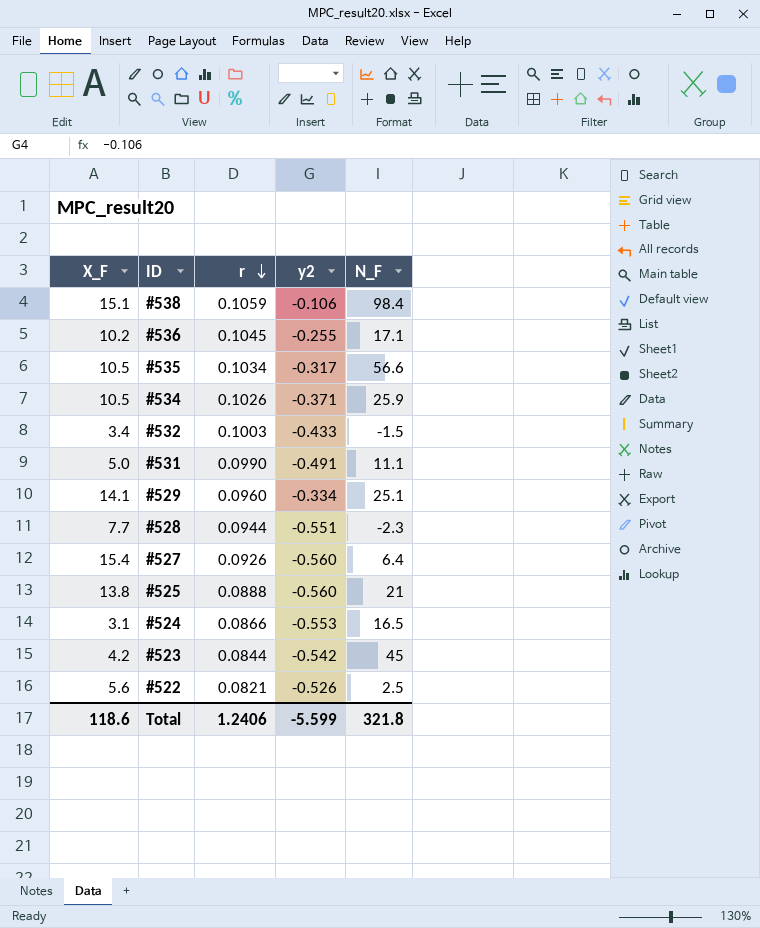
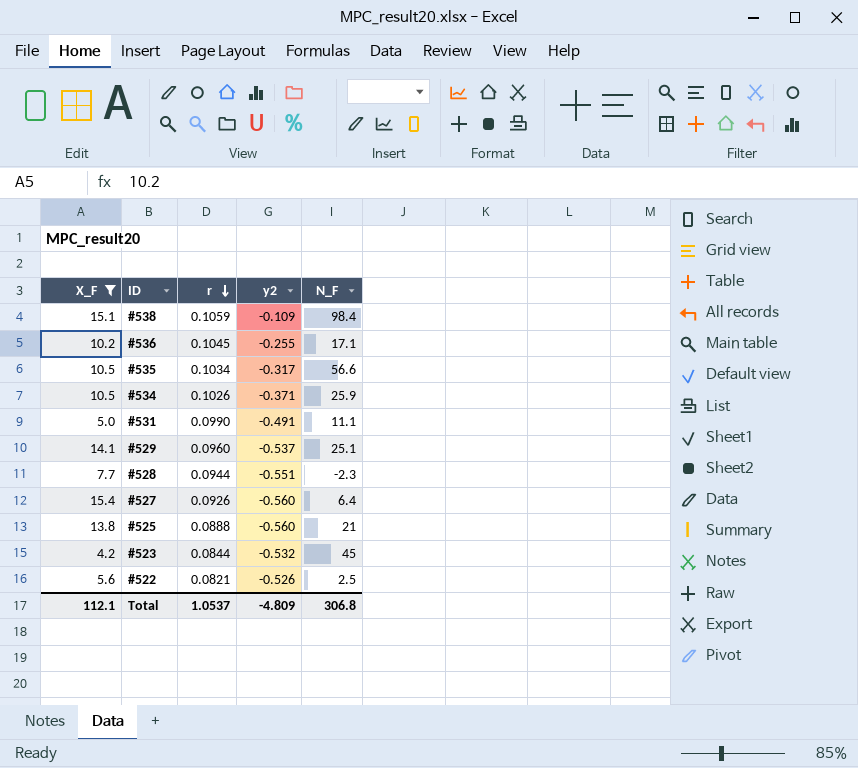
filter: none -> X_F >= 4.2
#538 | y2: -0.106 -> -0.109
#529 | y2: -0.334 -> -0.537
#523 | y2: -0.542 -> -0.532
Total | X_F: 118.6 -> 112.1
Total | r: 1.2406 -> 1.0537
Total | y2: -5.599 -> -4.809
Total | N_F: 321.8 -> 306.8

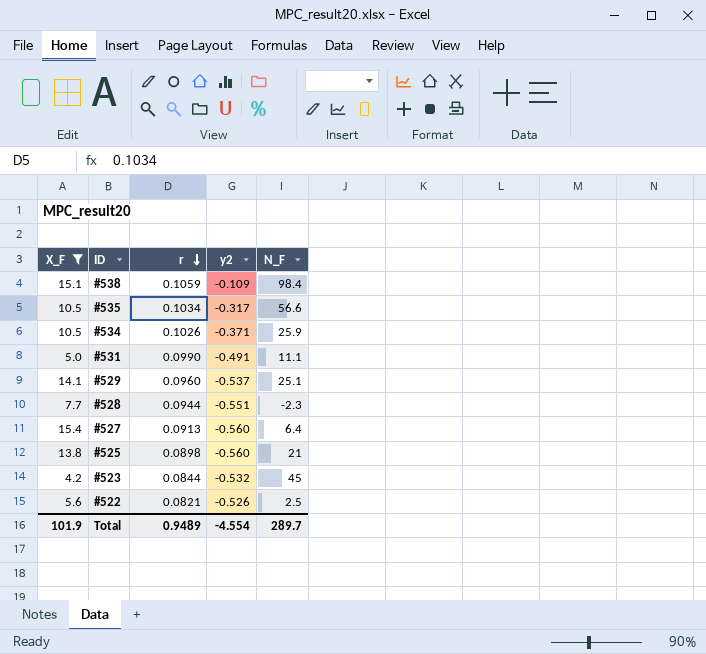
row #536: 10.2 | 0.1045 | -0.255 | 17.1 -> none
#527 | r: 0.0926 -> 0.0913
#525 | r: 0.0888 -> 0.0898
Total | X_F: 112.1 -> 101.9
Total | r: 1.0537 -> 0.9489
Total | y2: -4.809 -> -4.554
Total | N_F: 306.8 -> 289.7

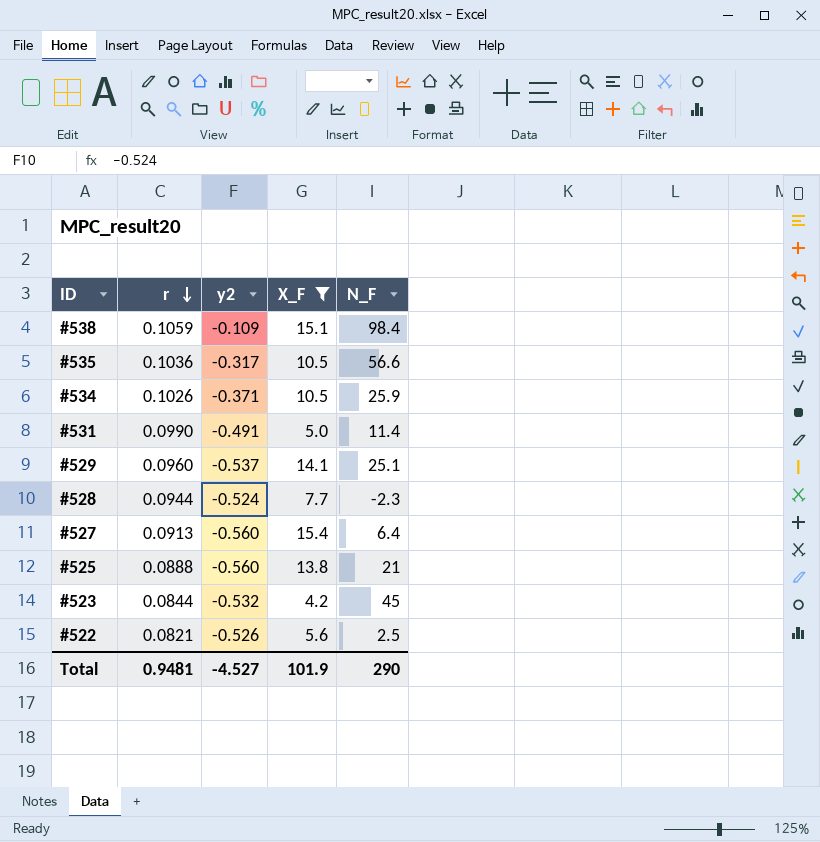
column X_F | position: 1 -> 4
#535 | r: 0.1034 -> 0.1036
#531 | N_F: 11.1 -> 11.4
#528 | y2: -0.551 -> -0.524
#525 | r: 0.0898 -> 0.0888
Total | r: 0.9489 -> 0.9481
Total | y2: -4.554 -> -4.527
Total | N_F: 289.7 -> 290

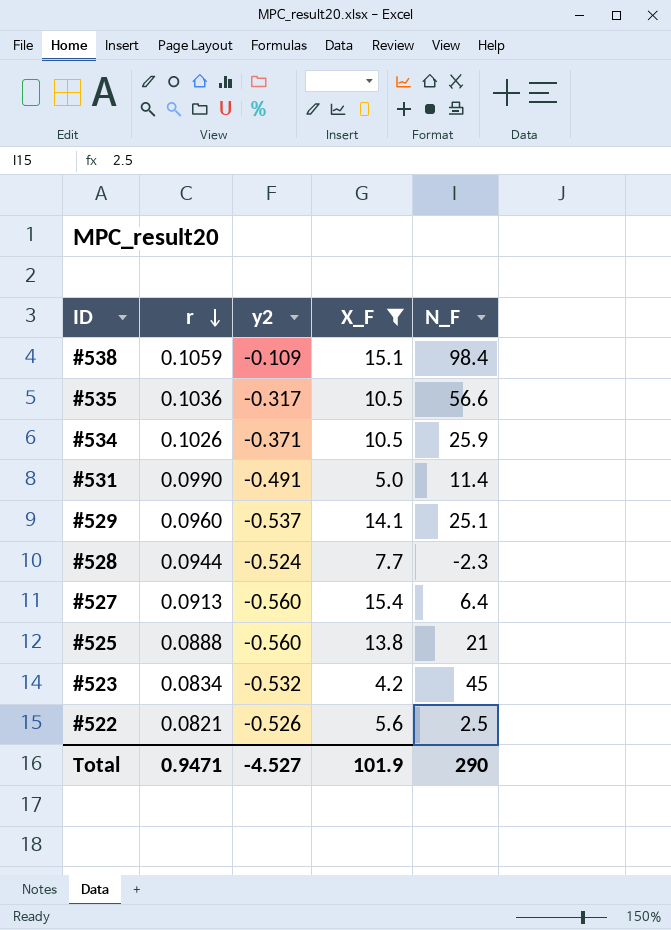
#523 | r: 0.0844 -> 0.0834
Total | r: 0.9481 -> 0.9471

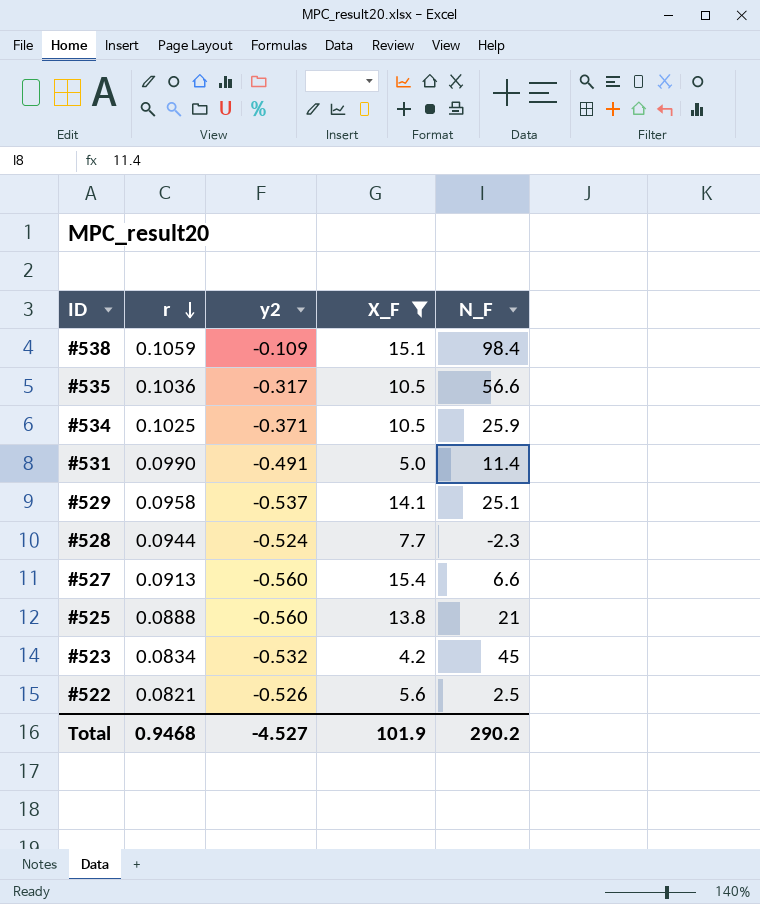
#534 | r: 0.1026 -> 0.1025
#529 | r: 0.0960 -> 0.0958
#527 | N_F: 6.4 -> 6.6
Total | r: 0.9471 -> 0.9468
Total | N_F: 290 -> 290.2

